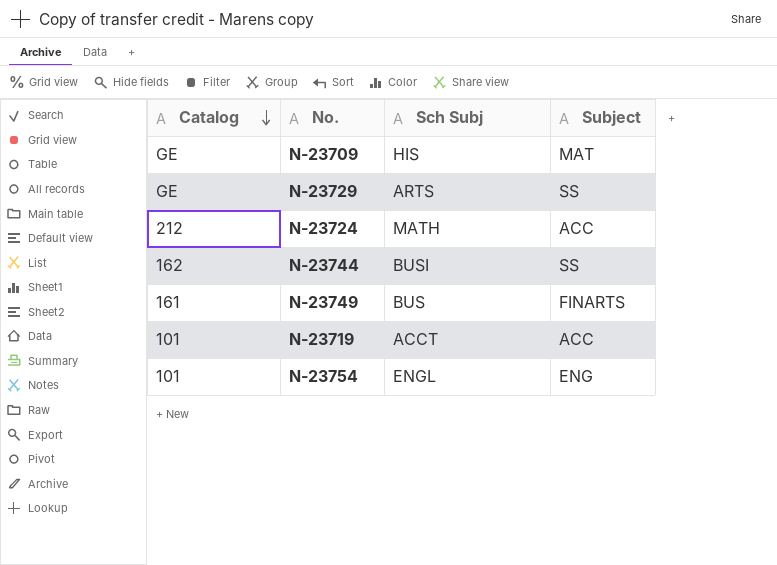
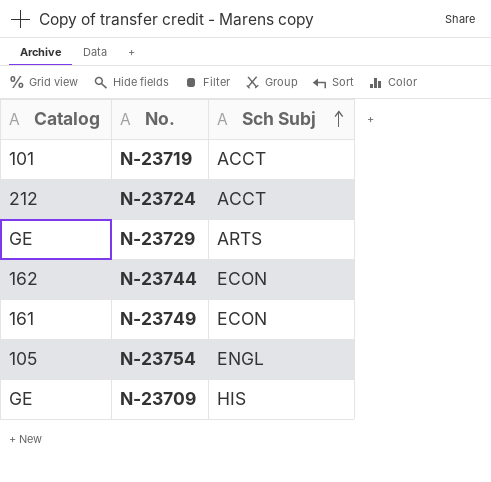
row order: Catalog descending -> Sch Subj ascending
column Subject | position: 4 -> none
N-23724 | Sch Subj: MATH -> ACCT
N-23744 | Sch Subj: BUSI -> ECON
N-23749 | Sch Subj: BUS -> ECON
N-23754 | Catalog: 101 -> 105

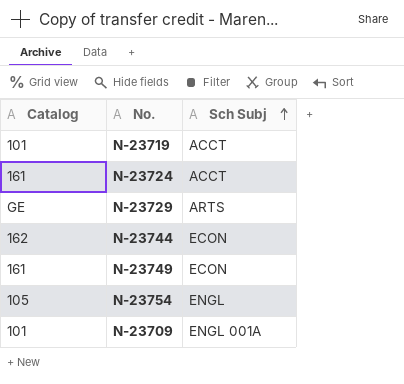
N-23724 | Catalog: 212 -> 161
N-23709 | Catalog: GE -> 101
N-23709 | Sch Subj: HIS -> ENGL 001A

